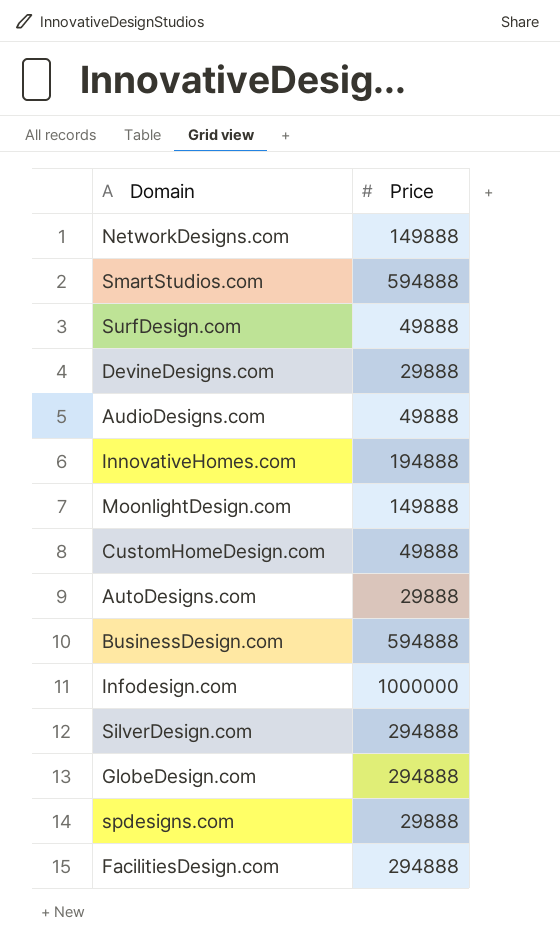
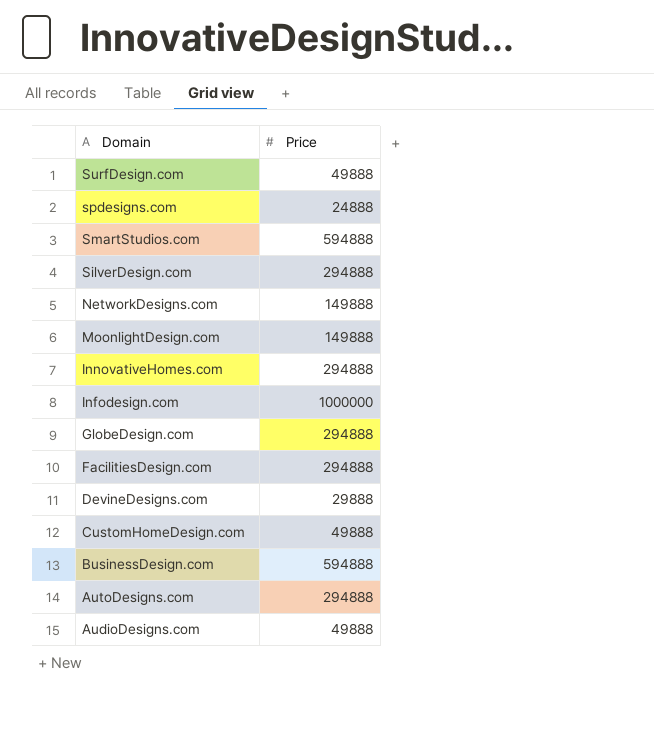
row order: none -> Domain descending
spdesigns.com | Price: 29888 -> 24888
InnovativeHomes.com | Price: 194888 -> 294888
AutoDesigns.com | Price: 29888 -> 294888

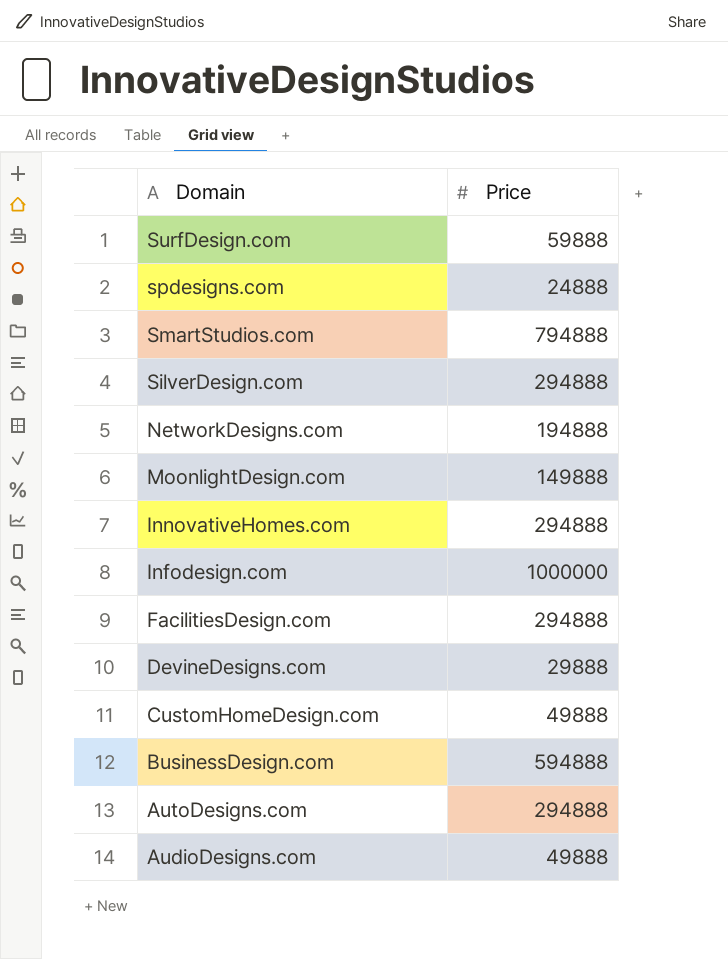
row GlobeDesign.com: 294888 -> none
SurfDesign.com | Price: 49888 -> 59888
SmartStudios.com | Price: 594888 -> 794888
NetworkDesigns.com | Price: 149888 -> 194888

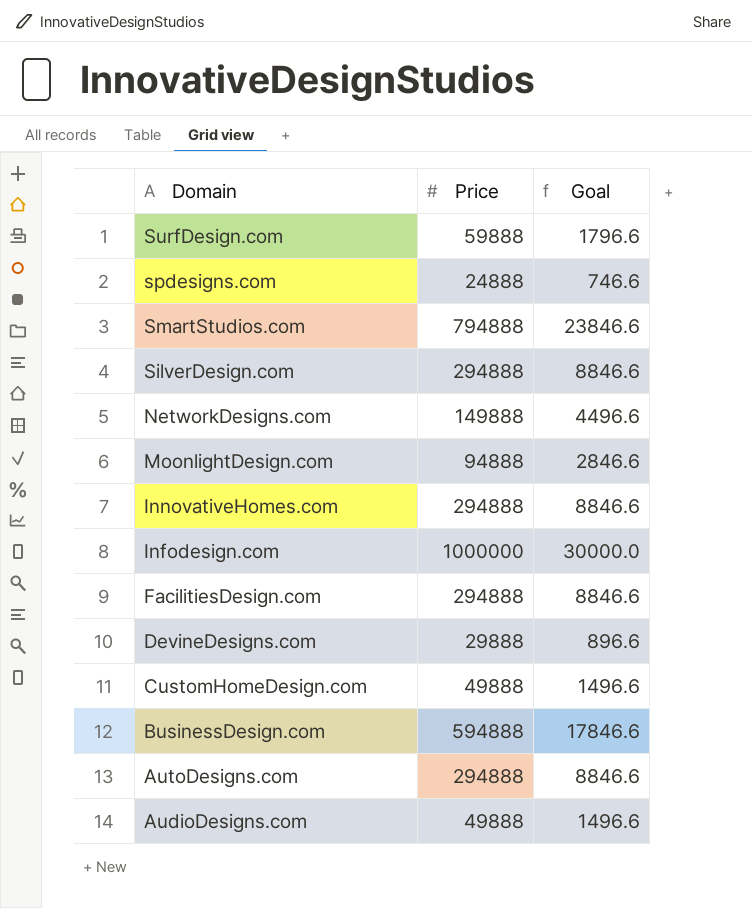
column Goal | formula: none -> [Price] * 0.03
NetworkDesigns.com | Price: 194888 -> 149888
MoonlightDesign.com | Price: 149888 -> 94888

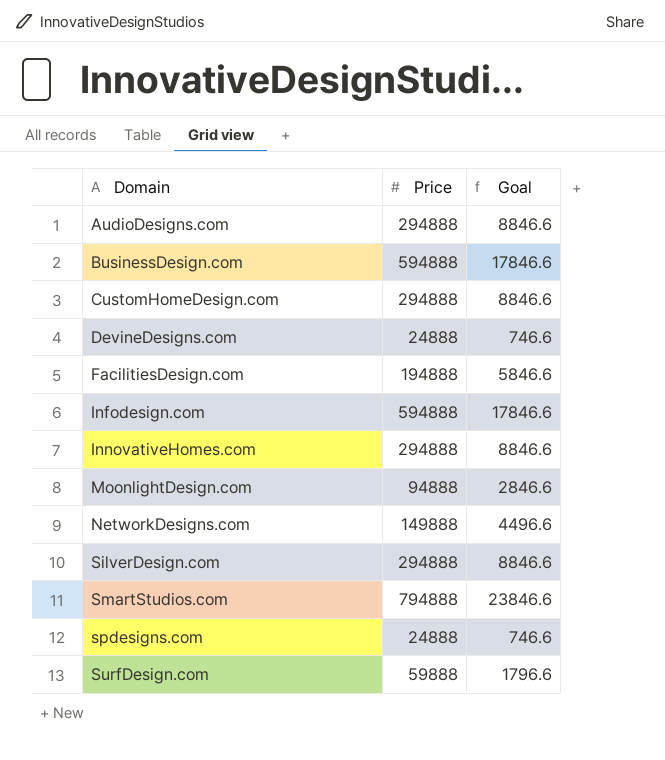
row order: Domain descending -> Domain ascending
row AutoDesigns.com: 294888 | 8846.6 -> none
AudioDesigns.com | Price: 49888 -> 294888
AudioDesigns.com | Goal: 1496.6 -> 8846.6
CustomHomeDesign.com | Price: 49888 -> 294888
CustomHomeDesign.com | Goal: 1496.6 -> 8846.6
DevineDesigns.com | Price: 29888 -> 24888
DevineDesigns.com | Goal: 896.6 -> 746.6
FacilitiesDesign.com | Price: 294888 -> 194888
FacilitiesDesign.com | Goal: 8846.6 -> 5846.6
Infodesign.com | Price: 1000000 -> 594888
Infodesign.com | Goal: 30000.0 -> 17846.6

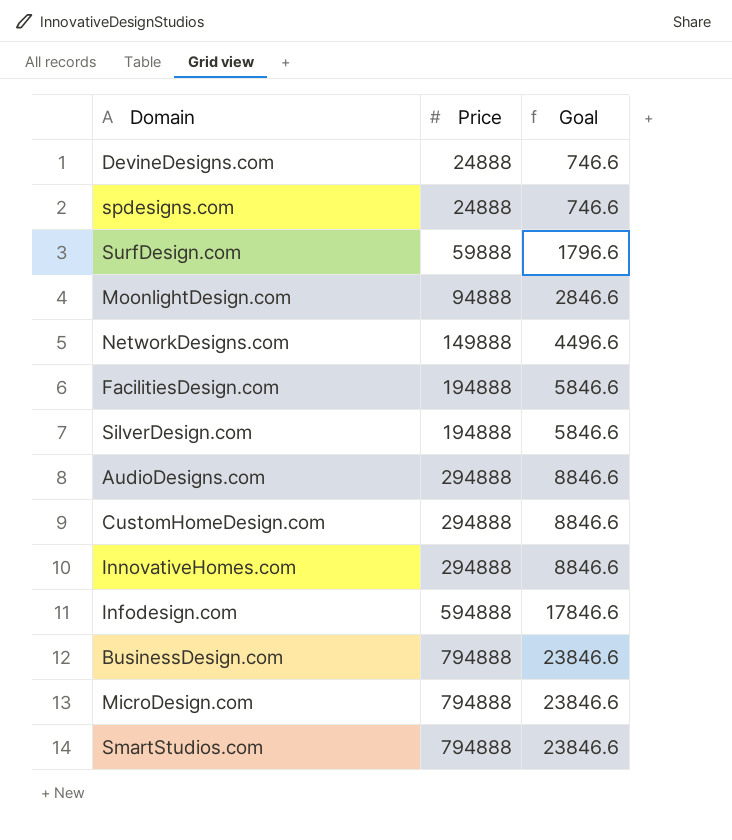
row order: Domain ascending -> Price ascending
SilverDesign.com | Price: 294888 -> 194888
SilverDesign.com | Goal: 8846.6 -> 5846.6
BusinessDesign.com | Price: 594888 -> 794888
BusinessDesign.com | Goal: 17846.6 -> 23846.6
row MicroDesign.com: none -> 794888 | 23846.6

